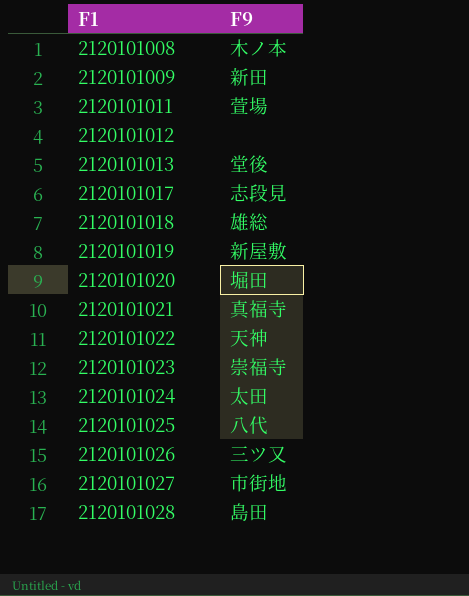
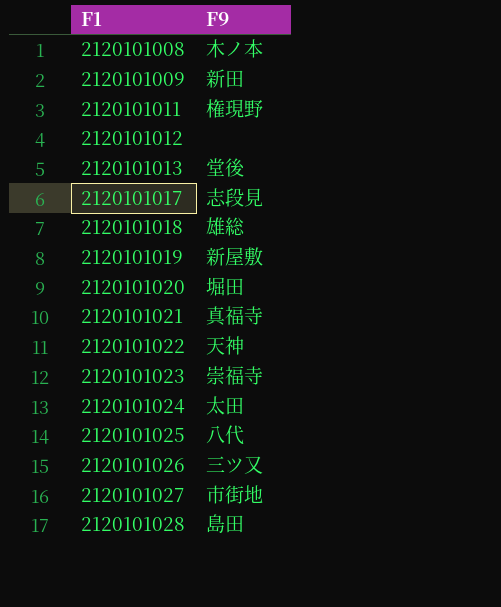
2120101011 | F9: 萱場 -> 権現野

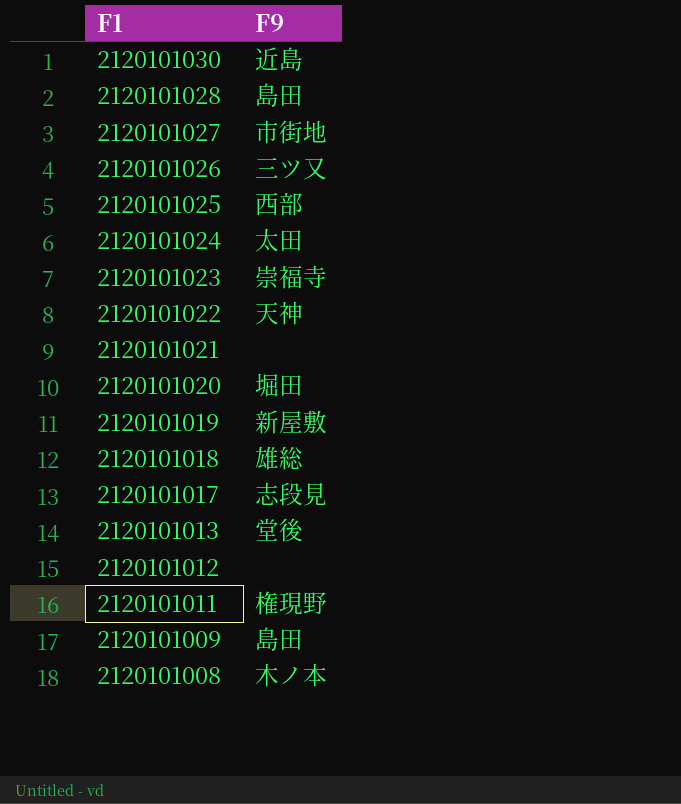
row order: F1 ascending -> F1 descending
row 2120101030: none -> 近島
2120101025 | F9: 八代 -> 西部
2120101021 | F9: 真福寺 -> none
2120101009 | F9: 新田 -> 島田

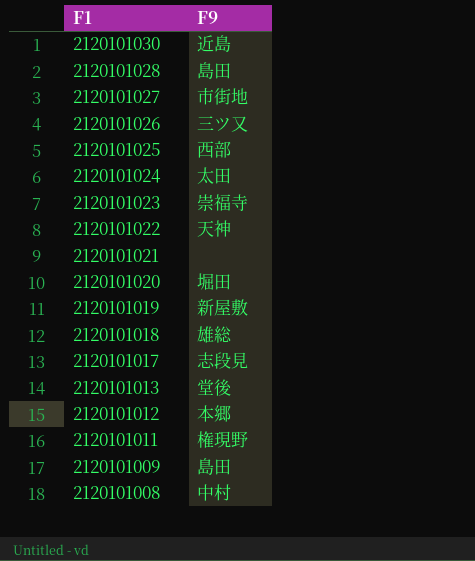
2120101012 | F9: none -> 本郷
2120101008 | F9: 木ノ本 -> 中村

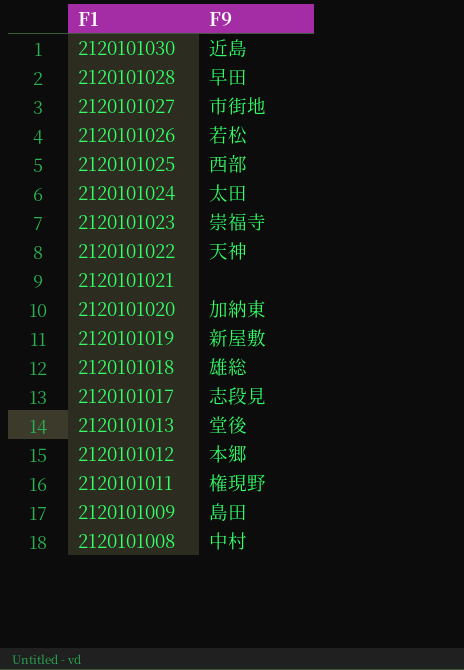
2120101028 | F9: 島田 -> 早田
2120101026 | F9: 三ツ又 -> 若松
2120101020 | F9: 堀田 -> 加納東

